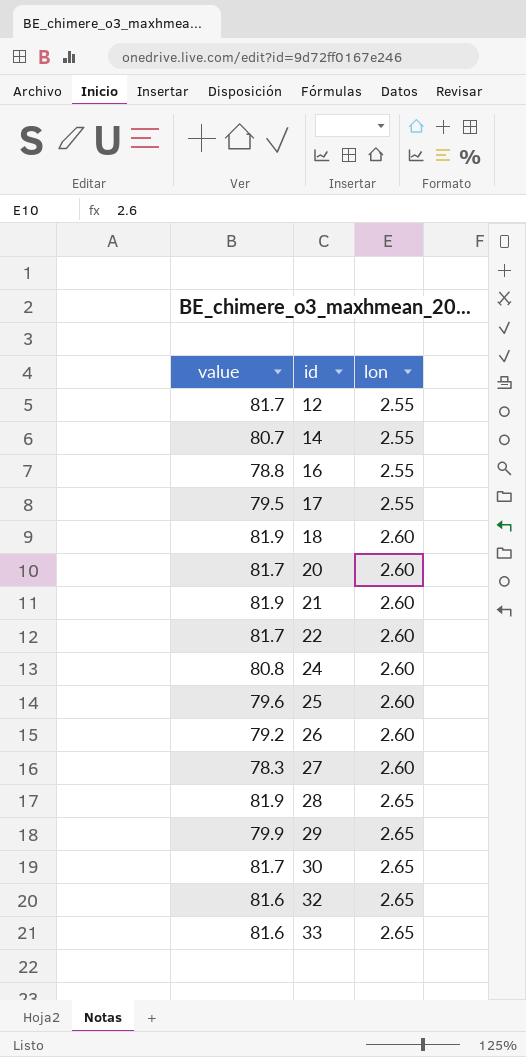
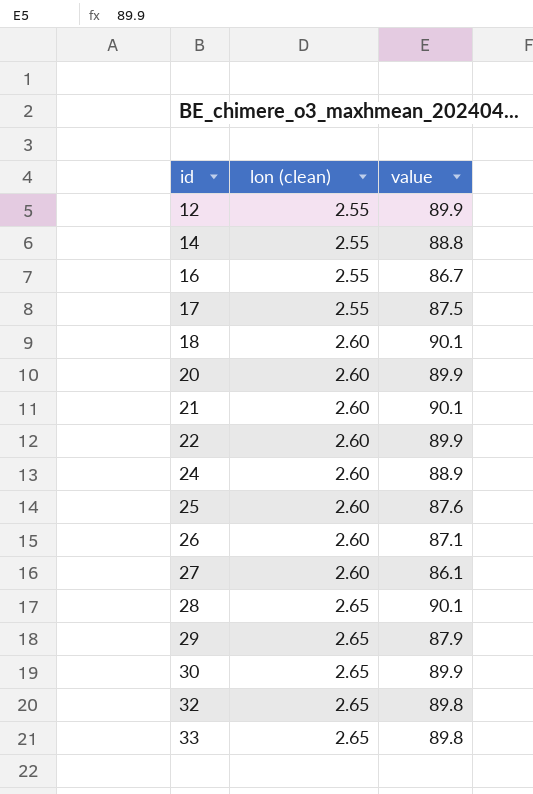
column name: lon -> lon (clean)
column value | position: 1 -> 3
12 | value: 81.7 -> 89.9
14 | value: 80.7 -> 88.8
16 | value: 78.8 -> 86.7
17 | value: 79.5 -> 87.5
18 | value: 81.9 -> 90.1
20 | value: 81.7 -> 89.9
21 | value: 81.9 -> 90.1
22 | value: 81.7 -> 89.9
24 | value: 80.8 -> 88.9
25 | value: 79.6 -> 87.6
26 | value: 79.2 -> 87.1
27 | value: 78.3 -> 86.1
28 | value: 81.9 -> 90.1
29 | value: 79.9 -> 87.9
30 | value: 81.7 -> 89.9
32 | value: 81.6 -> 89.8
33 | value: 81.6 -> 89.8

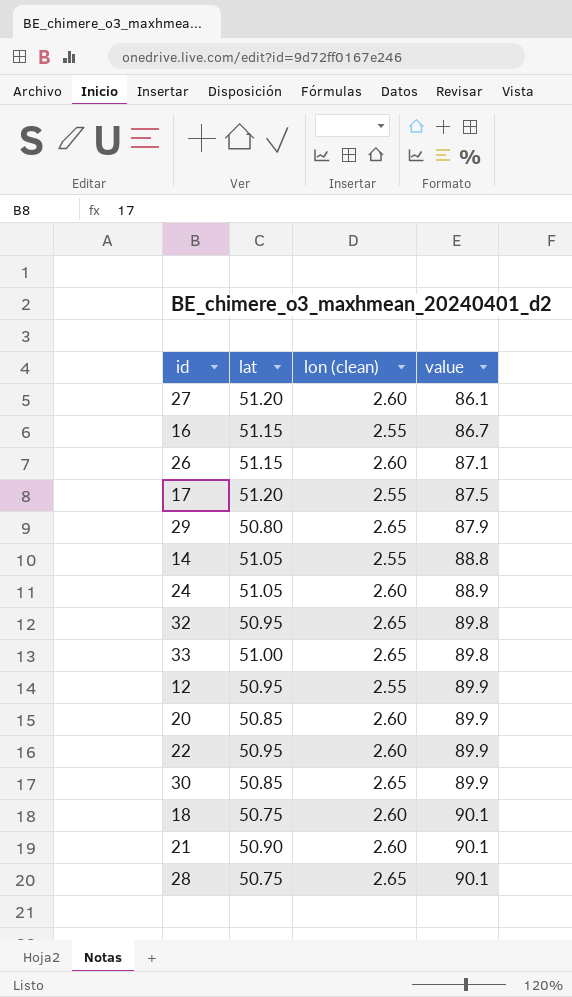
row order: id ascending -> value ascending
column lat | position: none -> 2
row 25: 2.60 | 87.6 -> none

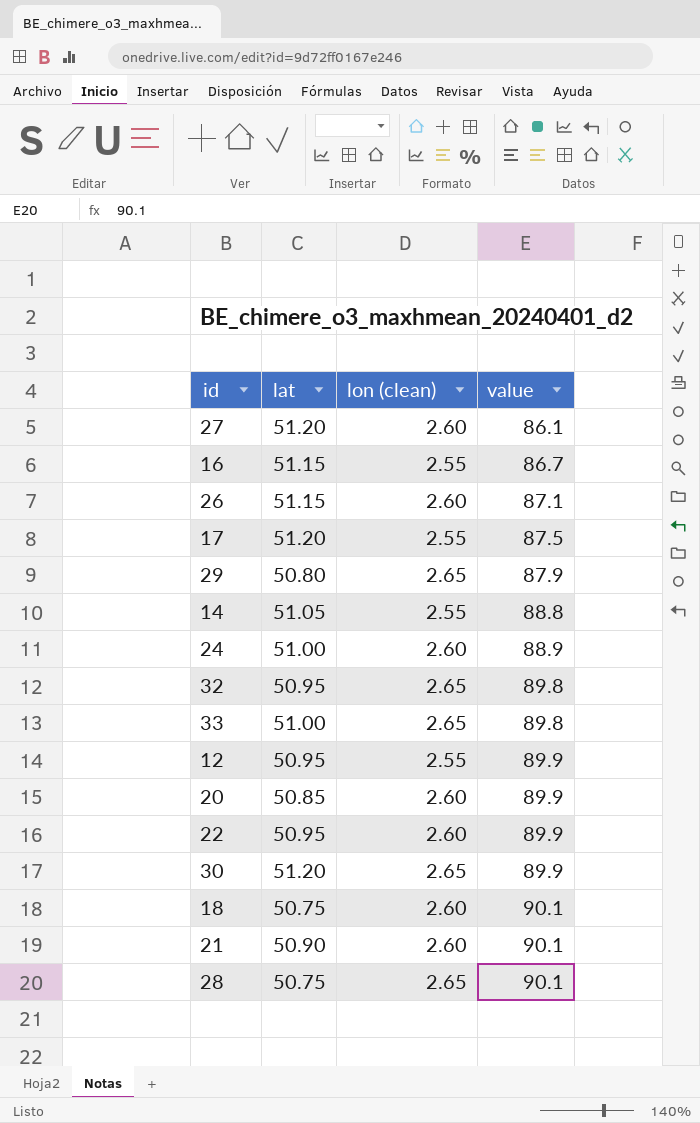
24 | lat: 51.05 -> 51.00
30 | lat: 50.85 -> 51.20

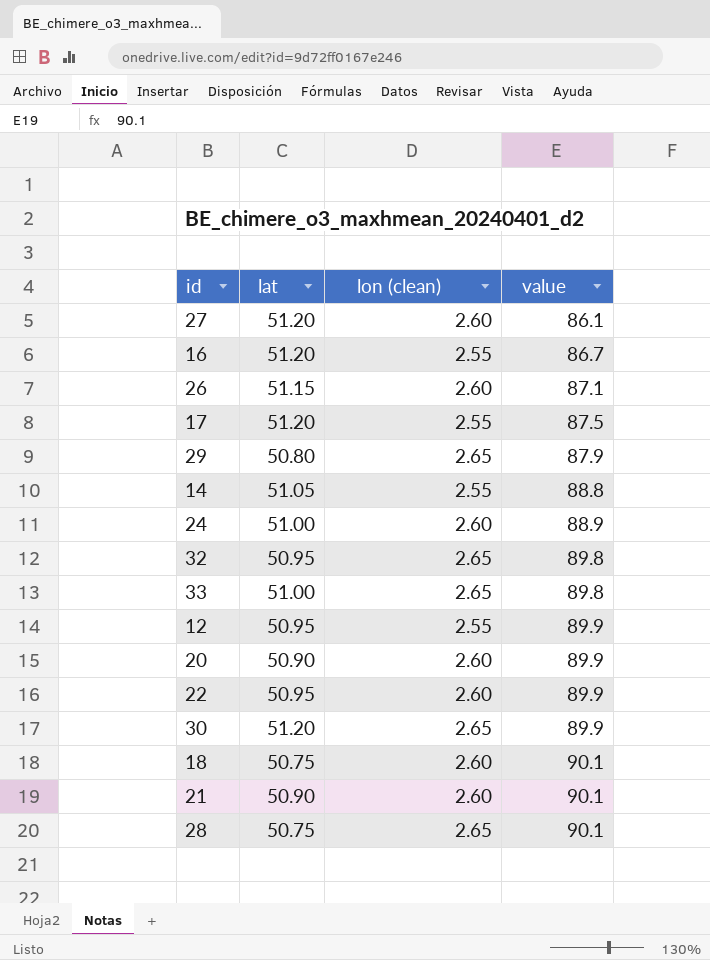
16 | lat: 51.15 -> 51.20
20 | lat: 50.85 -> 50.90

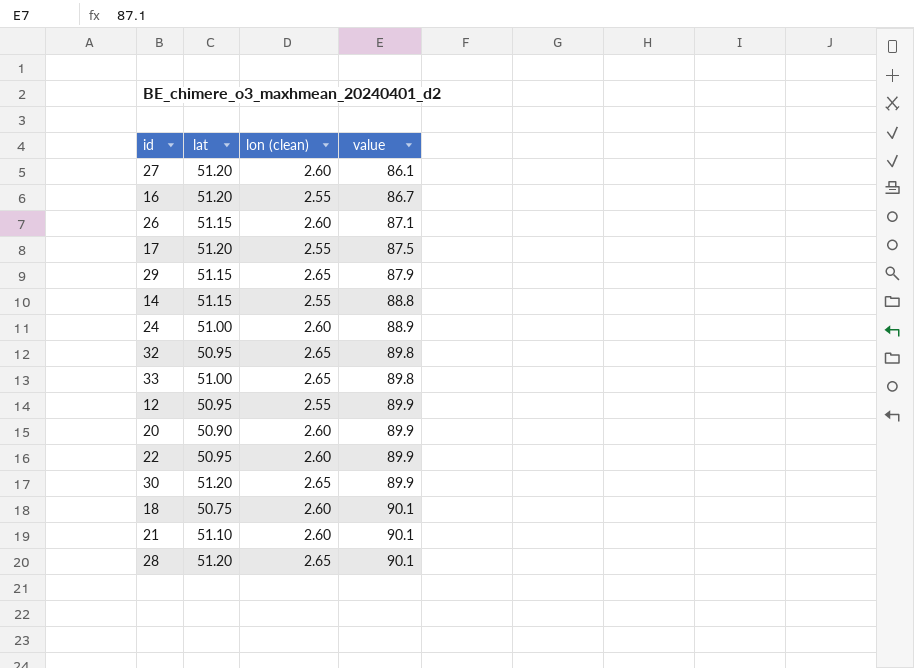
29 | lat: 50.80 -> 51.15
14 | lat: 51.05 -> 51.15
21 | lat: 50.90 -> 51.10
28 | lat: 50.75 -> 51.20

